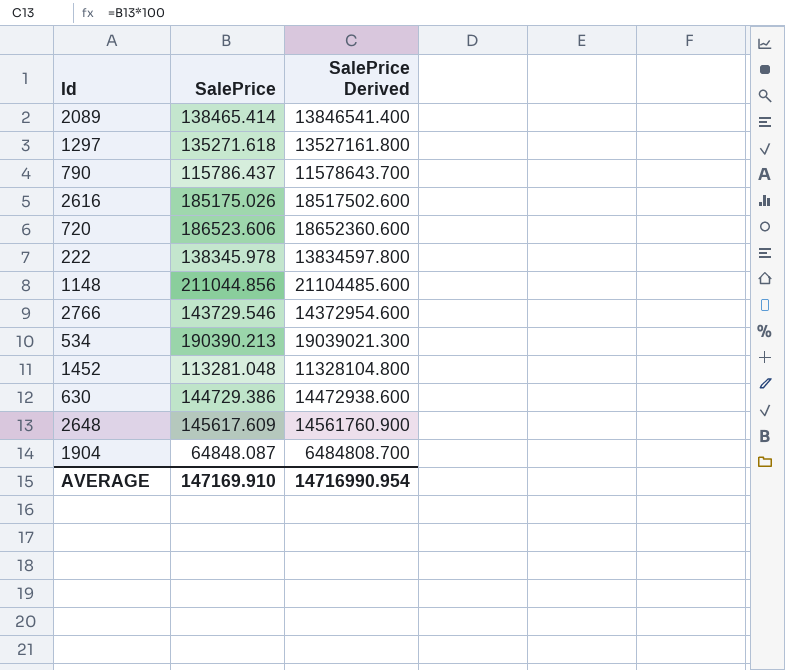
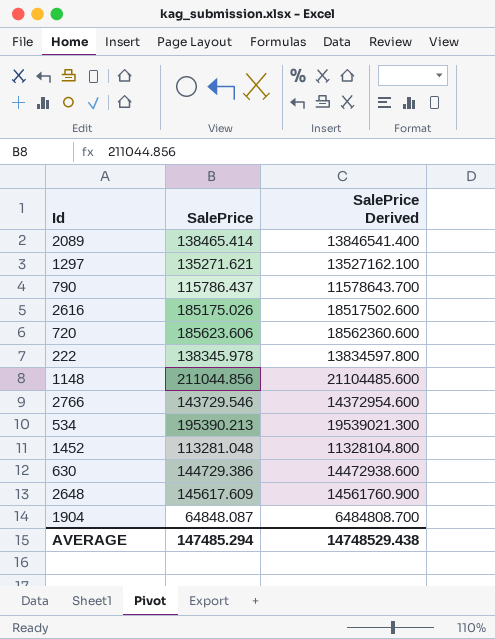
1297 | SalePrice: 135271.618 -> 135271.621
1297 | SalePrice Derived: 13527161.800 -> 13527162.100
720 | SalePrice: 186523.606 -> 185623.606
720 | SalePrice Derived: 18652360.600 -> 18562360.600
534 | SalePrice: 190390.213 -> 195390.213
534 | SalePrice Derived: 19039021.300 -> 19539021.300
AVERAGE | SalePrice: 147169.910 -> 147485.294
AVERAGE | SalePrice Derived: 14716990.954 -> 14748529.438

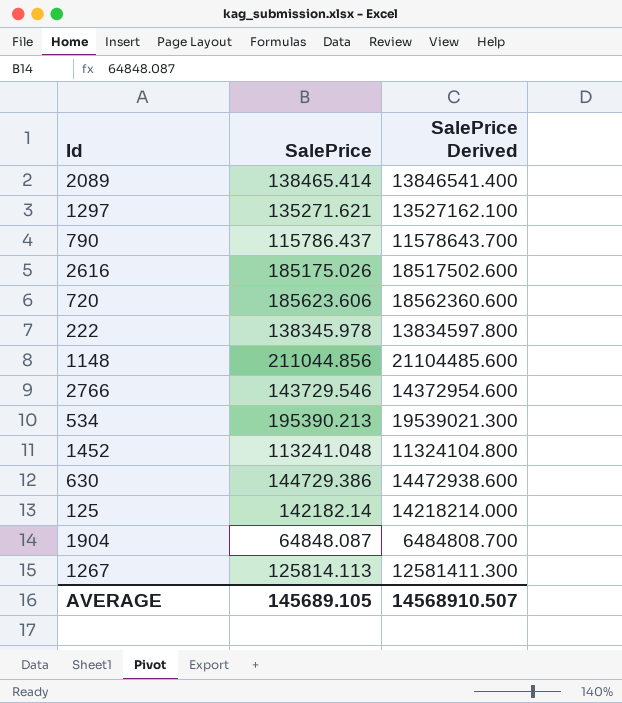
row 2648: 145617.609 | 14561760.900 -> none
1452 | SalePrice: 113281.048 -> 113241.048
1452 | SalePrice Derived: 11328104.800 -> 11324104.800
row 125: none -> 142182.14 | 14218214.000
row 1267: none -> 125814.113 | 12581411.300
AVERAGE | SalePrice: 147485.294 -> 145689.105
AVERAGE | SalePrice Derived: 14748529.438 -> 14568910.507

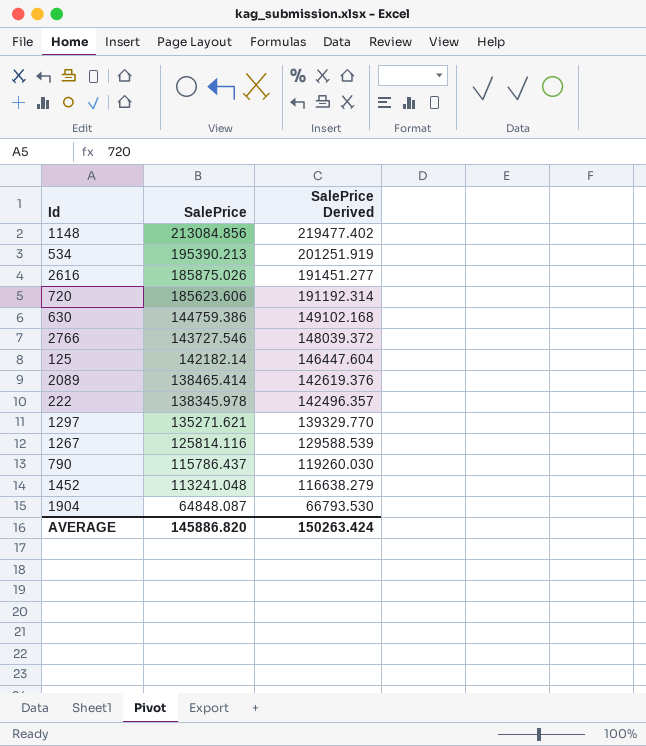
row order: none -> SalePrice descending
column SalePrice Derived | formula: [SalePrice] * 100 -> [SalePrice] * 1.03
1148 | SalePrice: 211044.856 -> 213084.856
2616 | SalePrice: 185175.026 -> 185875.026
630 | SalePrice: 144729.386 -> 144759.386
2766 | SalePrice: 143729.546 -> 143727.546
1267 | SalePrice: 125814.113 -> 125814.116
AVERAGE | SalePrice: 145689.105 -> 145886.820
AVERAGE | SalePrice Derived: 14568910.507 -> 150263.424

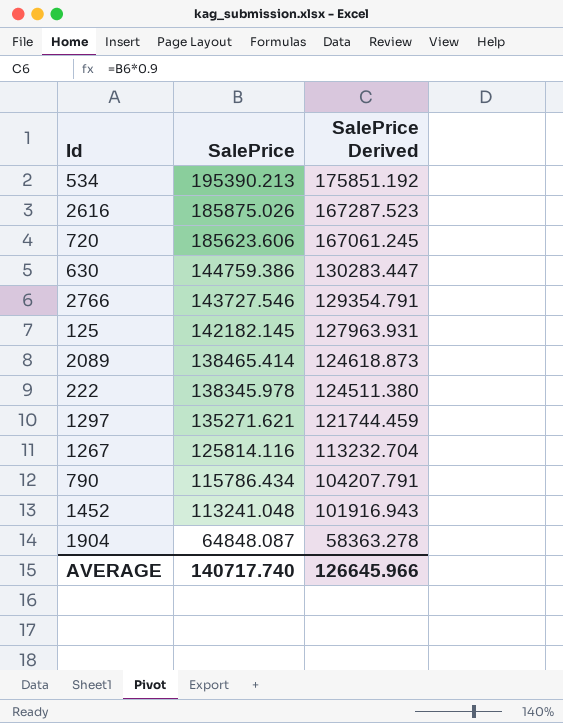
column SalePrice Derived | formula: [SalePrice] * 1.03 -> [SalePrice] * 0.9
row 1148: 213084.856 | 219477.402 -> none
125 | SalePrice: 142182.14 -> 142182.145
790 | SalePrice: 115786.437 -> 115786.434
AVERAGE | SalePrice: 145886.820 -> 140717.740
AVERAGE | SalePrice Derived: 150263.424 -> 126645.966

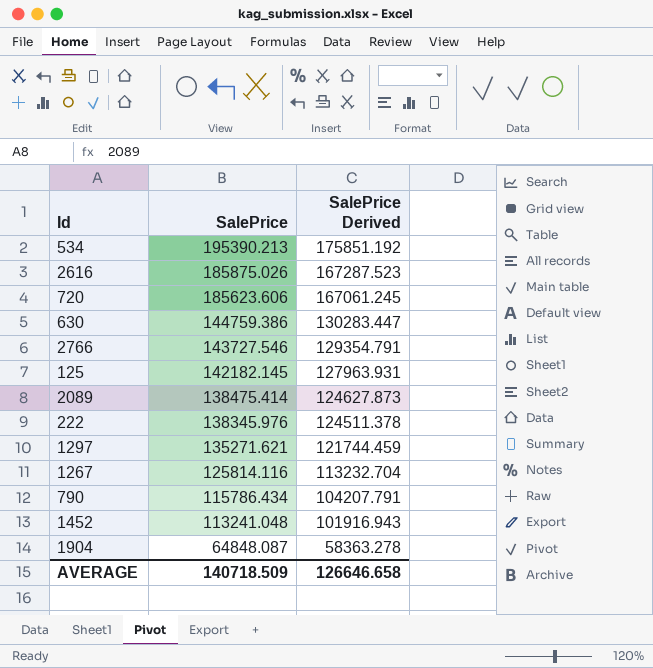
2089 | SalePrice: 138465.414 -> 138475.414
2089 | SalePrice Derived: 124618.873 -> 124627.873
222 | SalePrice: 138345.978 -> 138345.976
222 | SalePrice Derived: 124511.380 -> 124511.378
AVERAGE | SalePrice: 140717.740 -> 140718.509
AVERAGE | SalePrice Derived: 126645.966 -> 126646.658

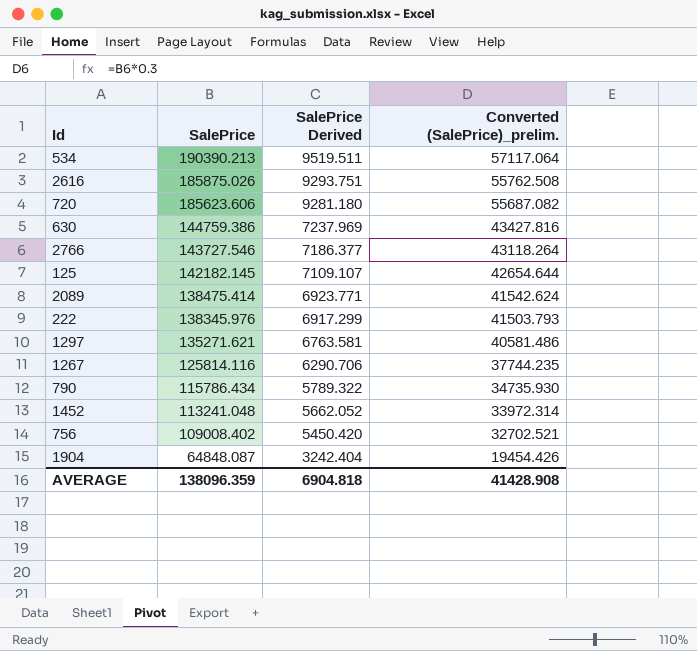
column SalePrice Derived | formula: [SalePrice] * 0.9 -> [SalePrice] * 0.05
column Converted (SalePrice)_prelim. | formula: none -> [SalePrice] * 0.3
534 | SalePrice: 195390.213 -> 190390.213
row 756: none -> 109008.402 | 5450.420 | 32702.521
AVERAGE | SalePrice: 140718.509 -> 138096.359
AVERAGE | SalePrice Derived: 126646.658 -> 6904.818

